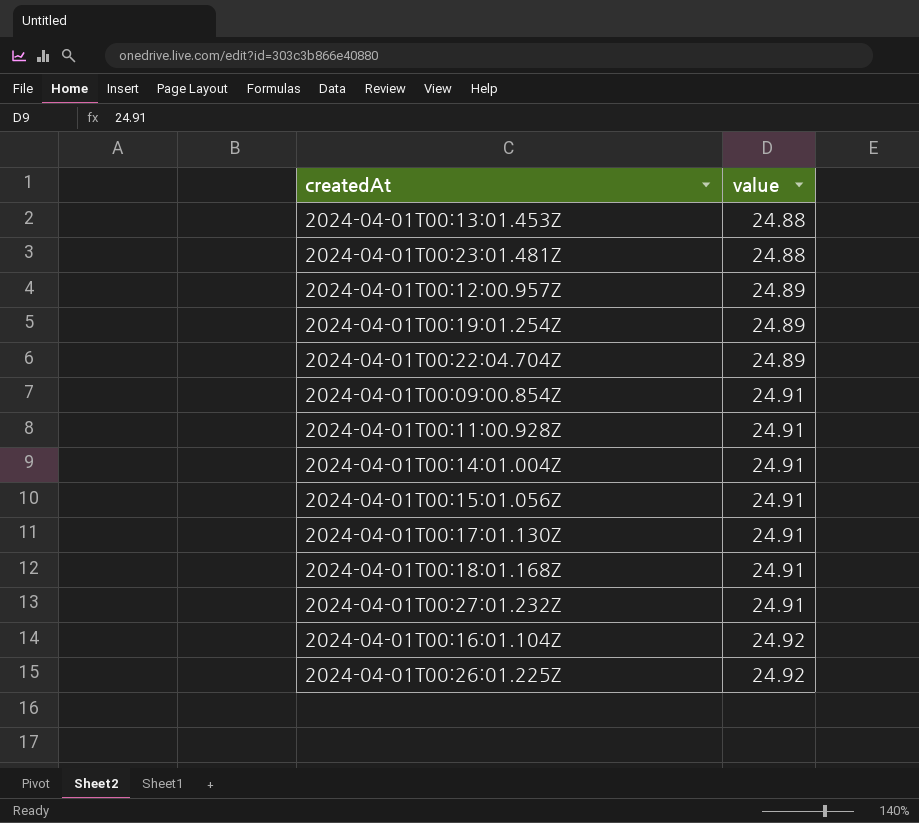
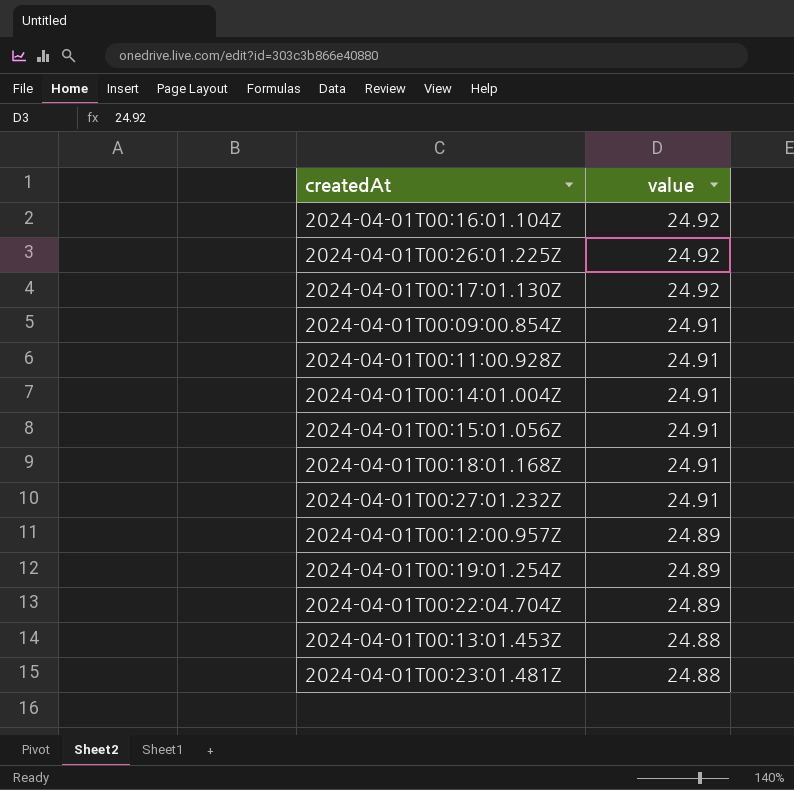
row order: value ascending -> value descending
2024-04-01T00:17:01.130Z | value: 24.91 -> 24.92

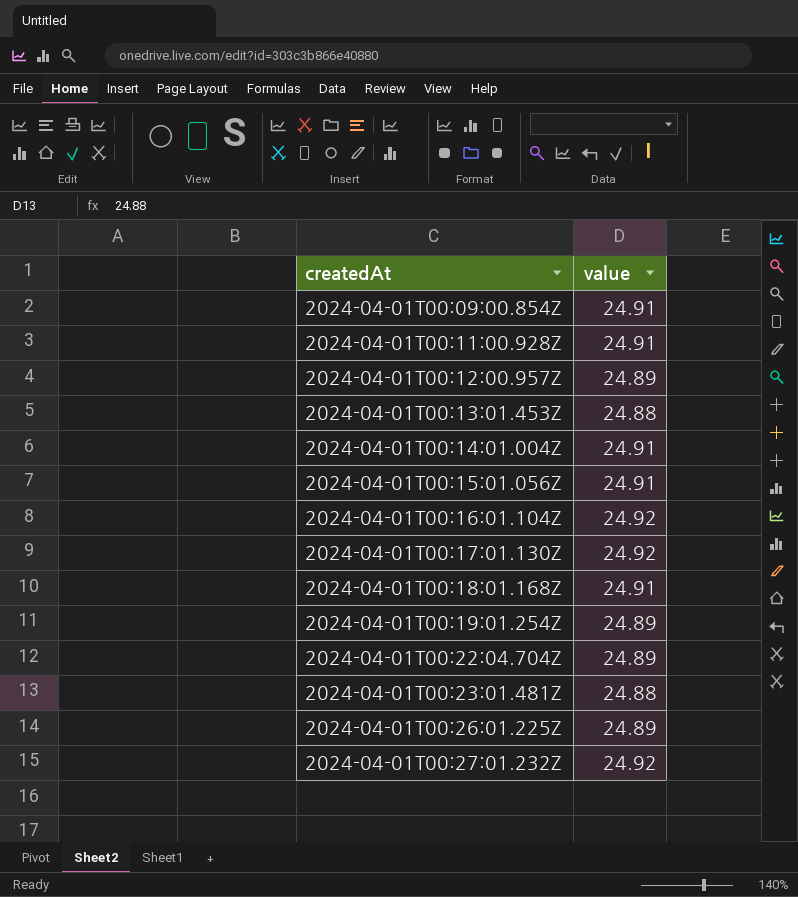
row order: value descending -> createdAt ascending
2024-04-01T00:26:01.225Z | value: 24.92 -> 24.89
2024-04-01T00:27:01.232Z | value: 24.91 -> 24.92

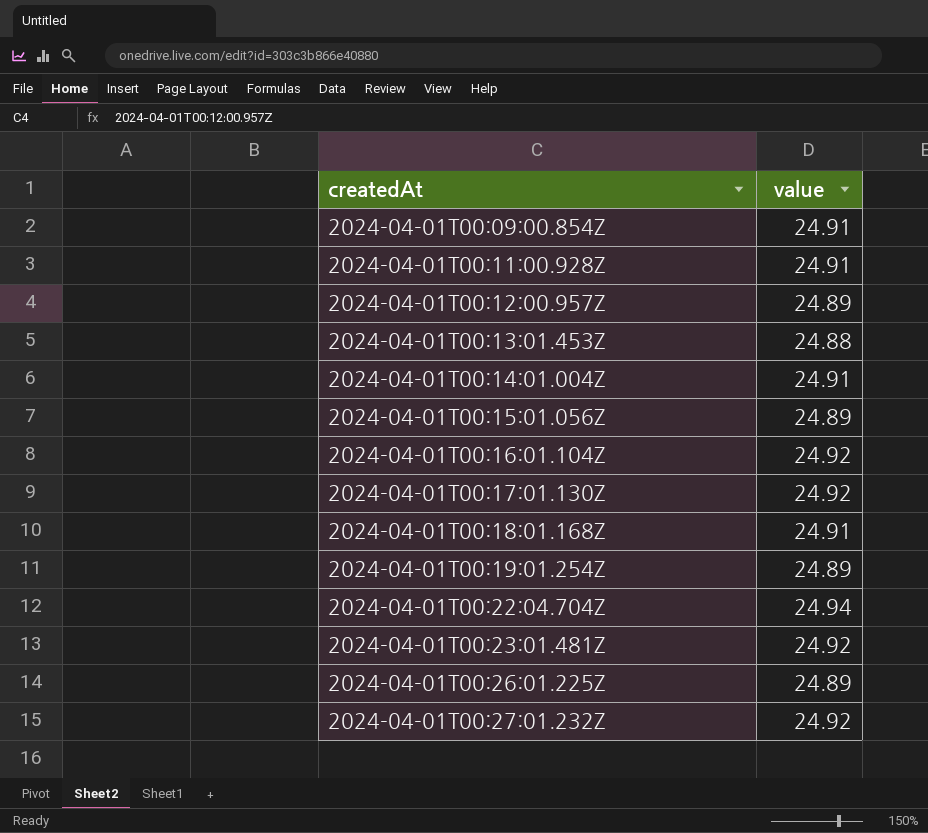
2024-04-01T00:15:01.056Z | value: 24.91 -> 24.89
2024-04-01T00:22:04.704Z | value: 24.89 -> 24.94
2024-04-01T00:23:01.481Z | value: 24.88 -> 24.92

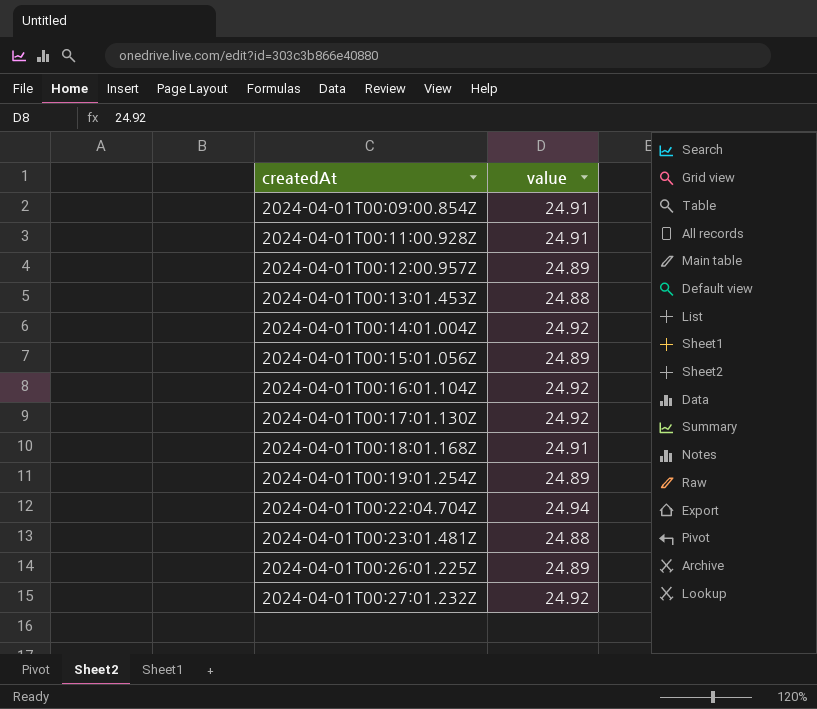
2024-04-01T00:14:01.004Z | value: 24.91 -> 24.92
2024-04-01T00:23:01.481Z | value: 24.92 -> 24.88

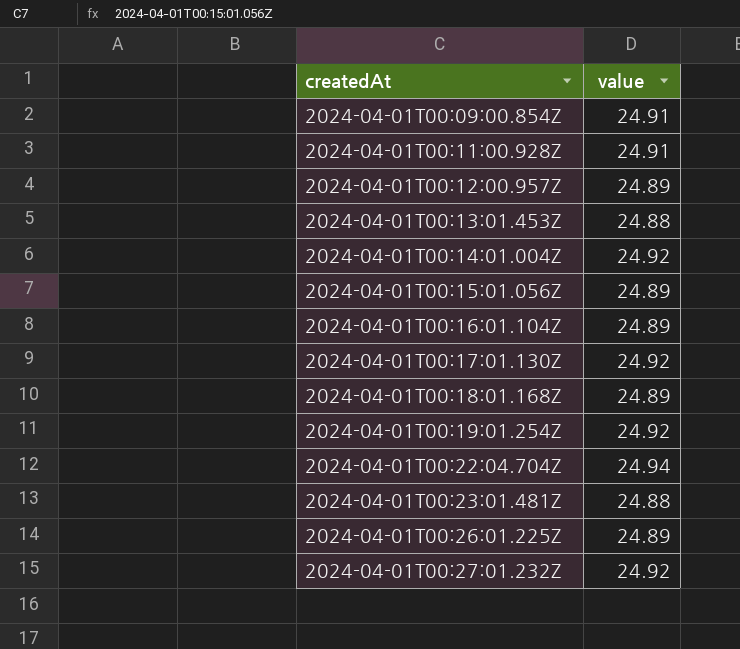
2024-04-01T00:16:01.104Z | value: 24.92 -> 24.89
2024-04-01T00:18:01.168Z | value: 24.91 -> 24.89
2024-04-01T00:19:01.254Z | value: 24.89 -> 24.92

